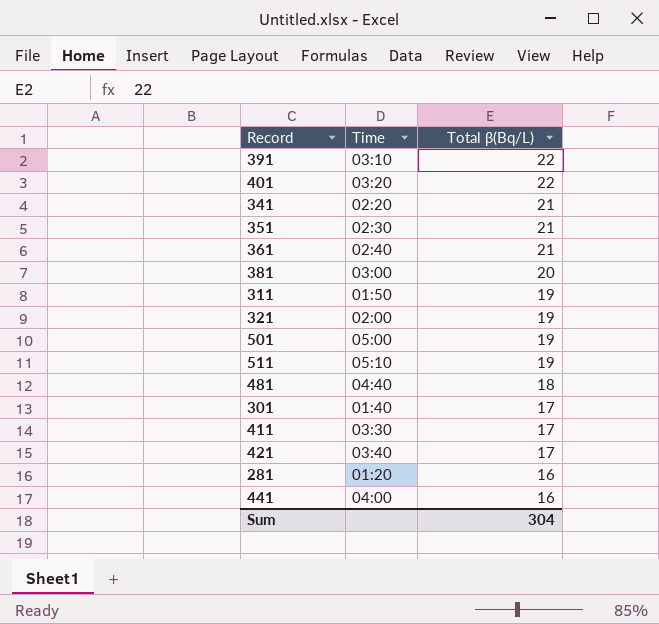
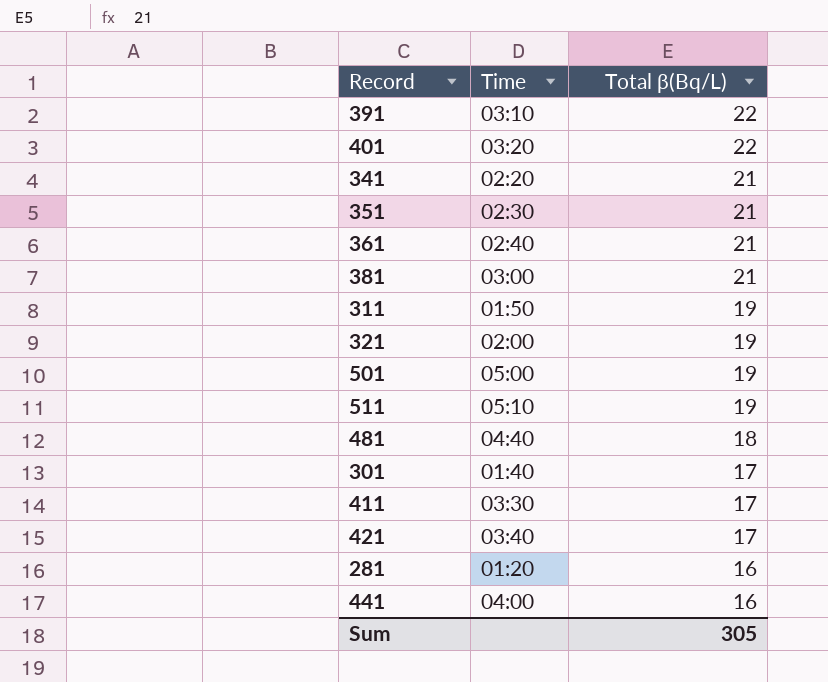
381 | Total β(Bq/L): 20 -> 21
Sum | Total β(Bq/L): 304 -> 305

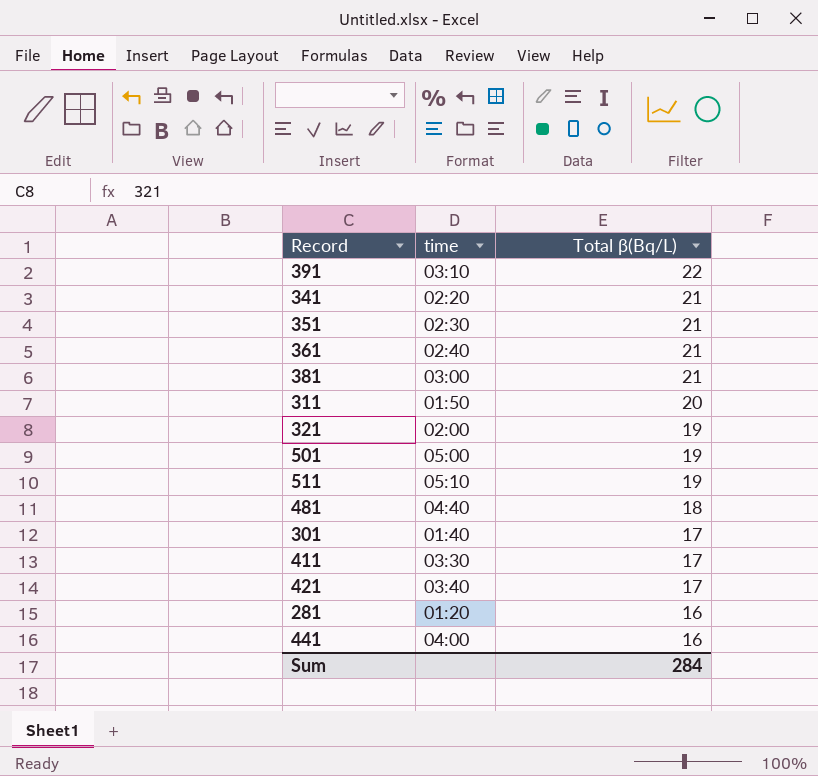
column name: Time -> time
row 401: 03:20 | 22 -> none
311 | Total β(Bq/L): 19 -> 20
Sum | Total β(Bq/L): 305 -> 284

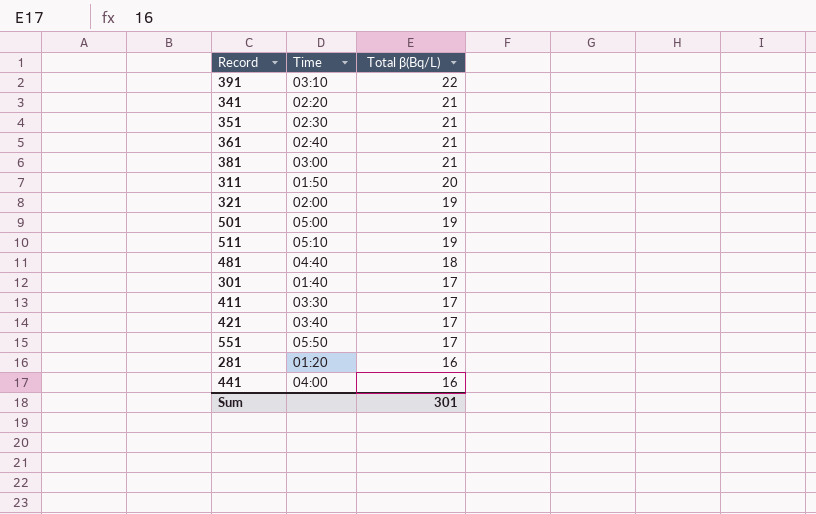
column name: time -> Time
row 551: none -> 05:50 | 17
Sum | Total β(Bq/L): 284 -> 301

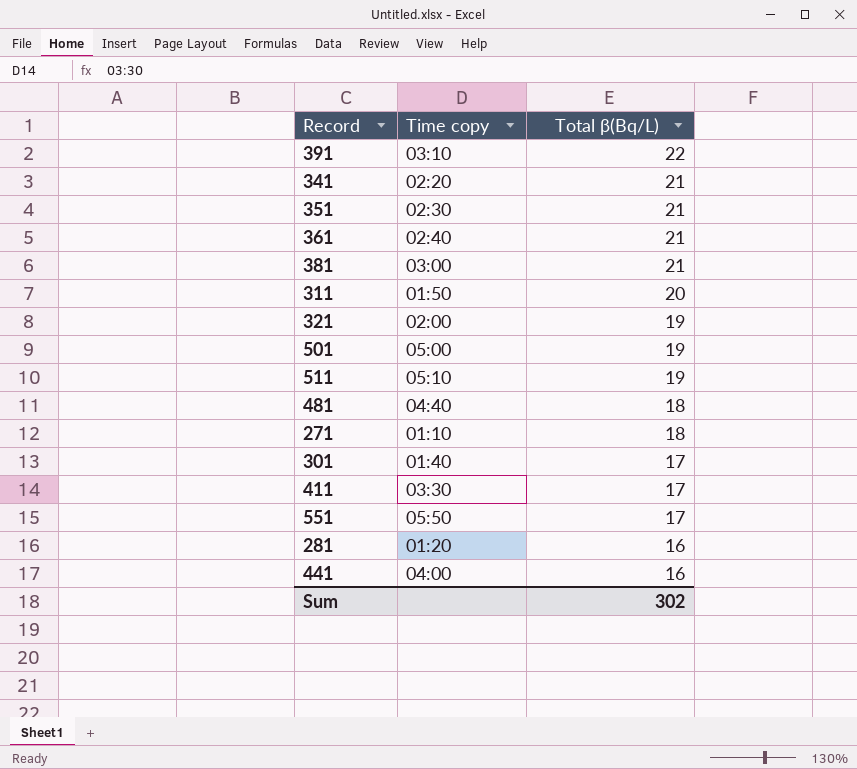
column name: Time -> Time copy
row 421: 03:40 | 17 -> none
row 271: none -> 01:10 | 18
Sum | Total β(Bq/L): 301 -> 302

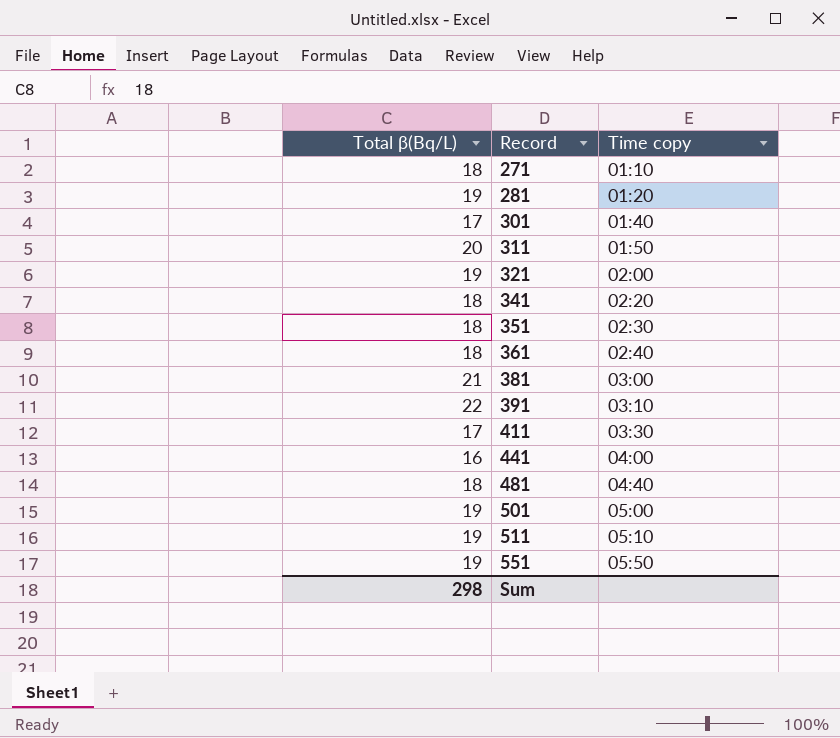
row order: Total β(Bq/L) descending -> Record ascending
column Total β(Bq/L) | position: 3 -> 1
281 | Total β(Bq/L): 16 -> 19
341 | Total β(Bq/L): 21 -> 18
351 | Total β(Bq/L): 21 -> 18
361 | Total β(Bq/L): 21 -> 18
551 | Total β(Bq/L): 17 -> 19
Sum | Total β(Bq/L): 302 -> 298

